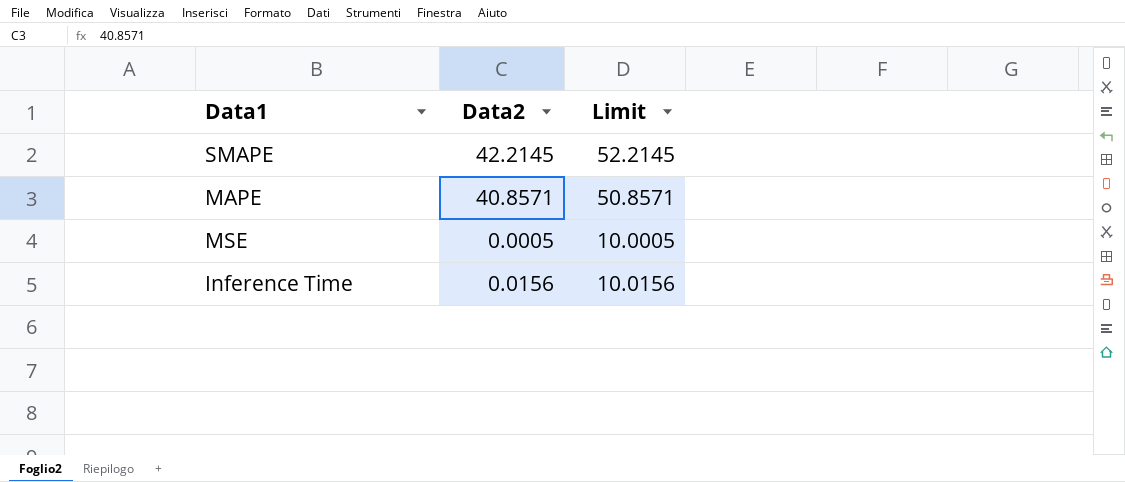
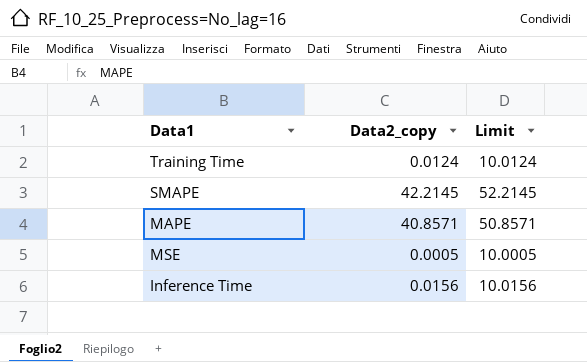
column name: Data2 -> Data2_copy
row Training Time: none -> 0.0124 | 10.0124

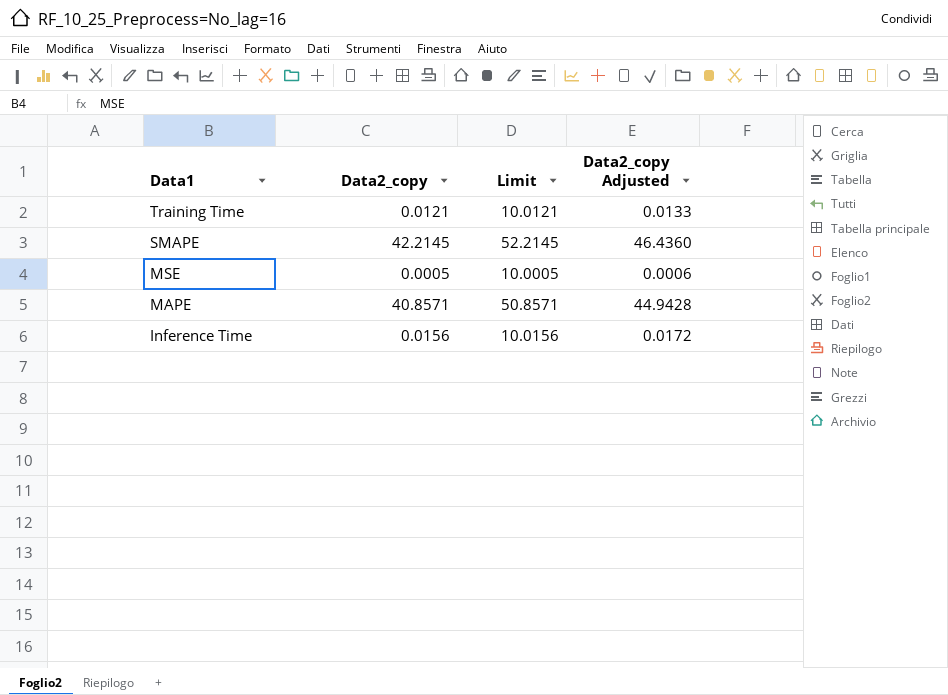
row order: none -> Data1 descending
column Data2_copy Adjusted | formula: none -> [Data2_copy] * 1.1
Training Time | Data2_copy: 0.0124 -> 0.0121
Training Time | Limit: 10.0124 -> 10.0121

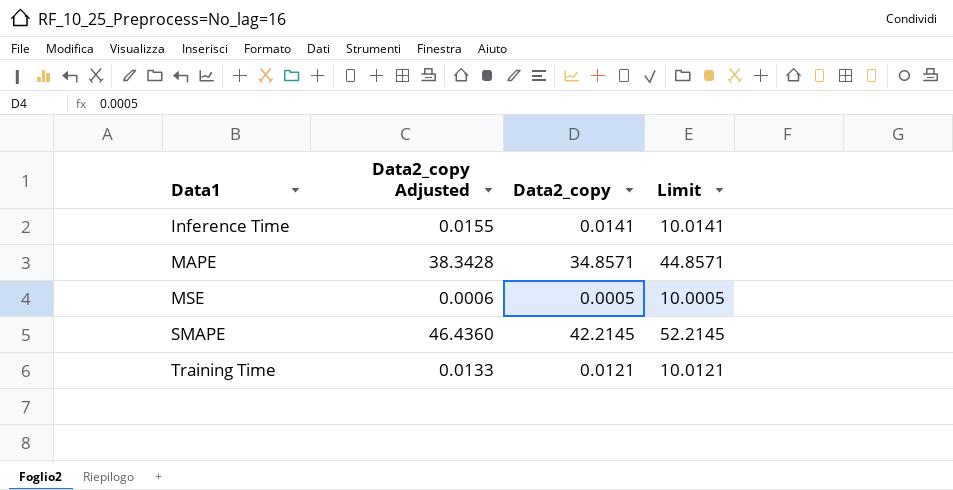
row order: Data1 descending -> Data1 ascending
column Data2_copy Adjusted | position: 4 -> 2
Inference Time | Data2_copy Adjusted: 0.0172 -> 0.0155
Inference Time | Data2_copy: 0.0156 -> 0.0141
Inference Time | Limit: 10.0156 -> 10.0141
MAPE | Data2_copy Adjusted: 44.9428 -> 38.3428
MAPE | Data2_copy: 40.8571 -> 34.8571
MAPE | Limit: 50.8571 -> 44.8571

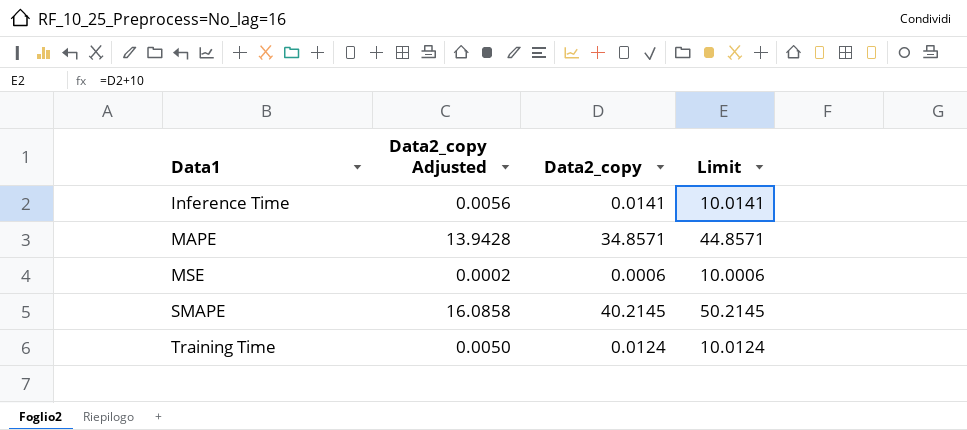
column Data2_copy Adjusted | formula: [Data2_copy] * 1.1 -> [Data2_copy] * 0.4
MSE | Data2_copy: 0.0005 -> 0.0006
MSE | Limit: 10.0005 -> 10.0006
SMAPE | Data2_copy: 42.2145 -> 40.2145
SMAPE | Limit: 52.2145 -> 50.2145
Training Time | Data2_copy: 0.0121 -> 0.0124
Training Time | Limit: 10.0121 -> 10.0124

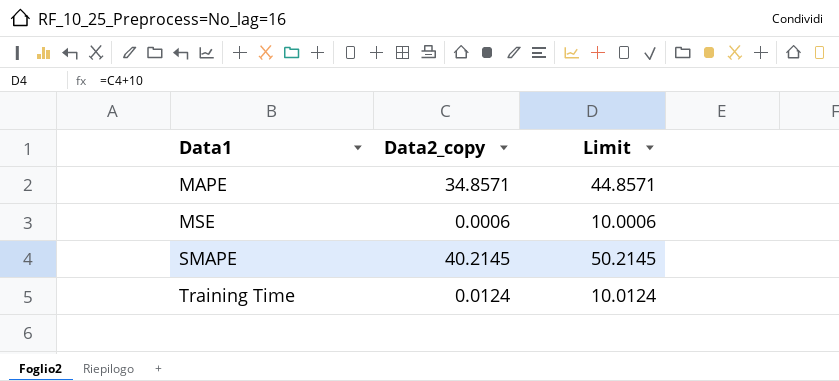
column Data2_copy Adjusted | formula: [Data2_copy] * 0.4 -> none
row Inference Time: 0.0056 | 0.0141 | 10.0141 -> none

